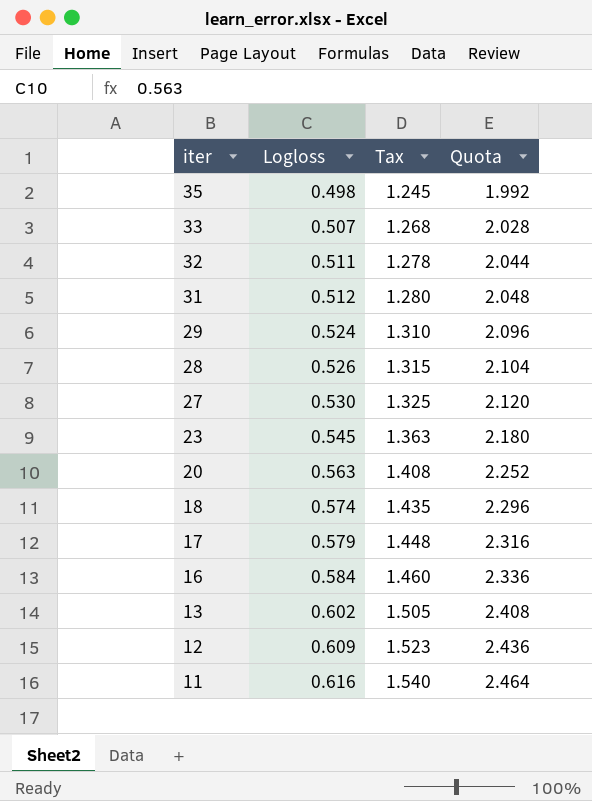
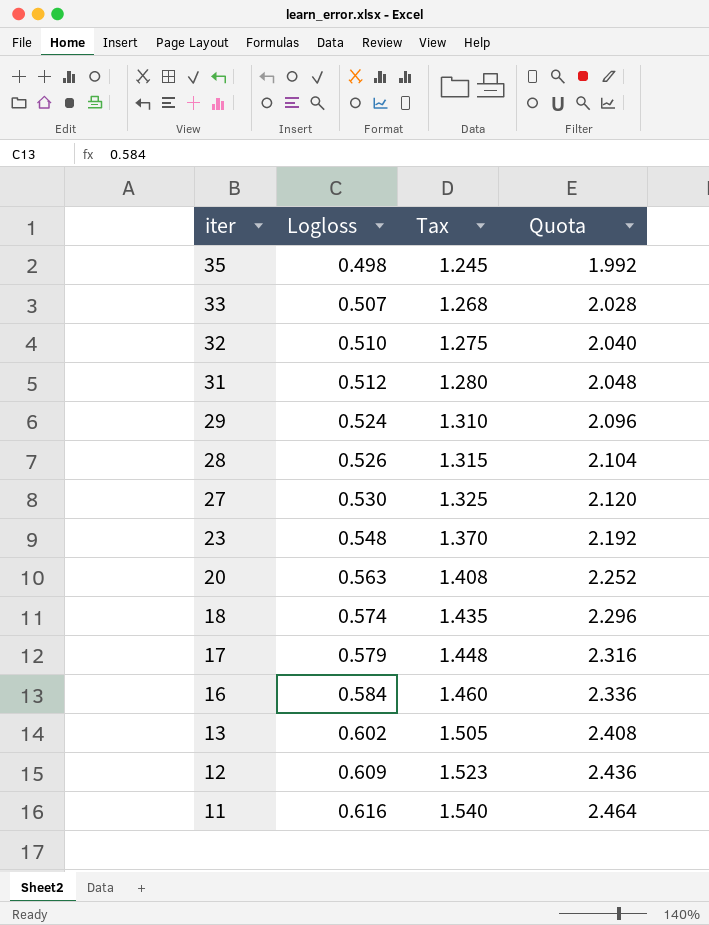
32 | Logloss: 0.511 -> 0.510
32 | Tax: 1.278 -> 1.275
32 | Quota: 2.044 -> 2.040
23 | Logloss: 0.545 -> 0.548
23 | Tax: 1.363 -> 1.370
23 | Quota: 2.180 -> 2.192

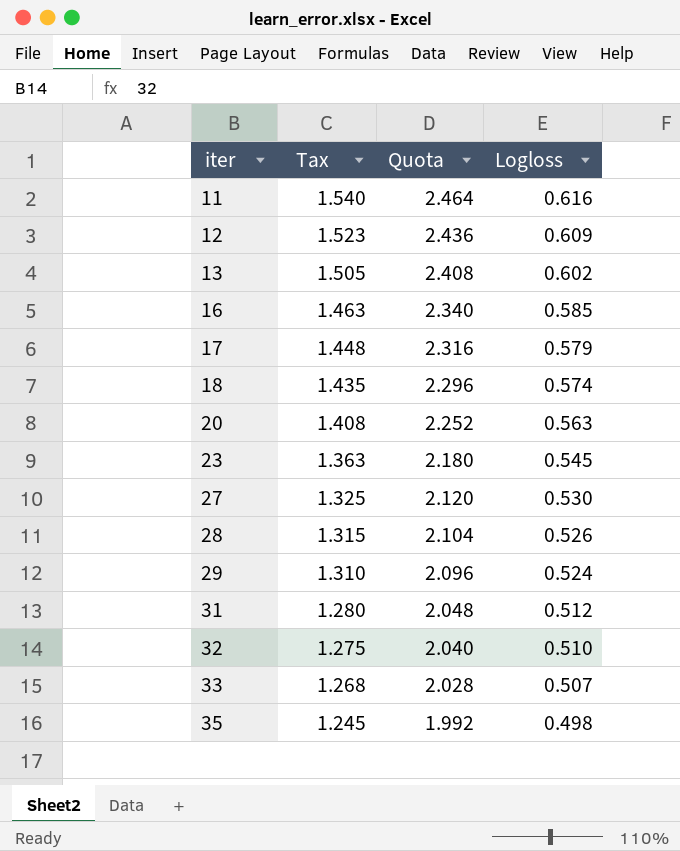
row order: iter descending -> iter ascending
column Logloss | position: 2 -> 4
16 | Tax: 1.460 -> 1.463
16 | Quota: 2.336 -> 2.340
16 | Logloss: 0.584 -> 0.585
23 | Tax: 1.370 -> 1.363
23 | Quota: 2.192 -> 2.180
23 | Logloss: 0.548 -> 0.545

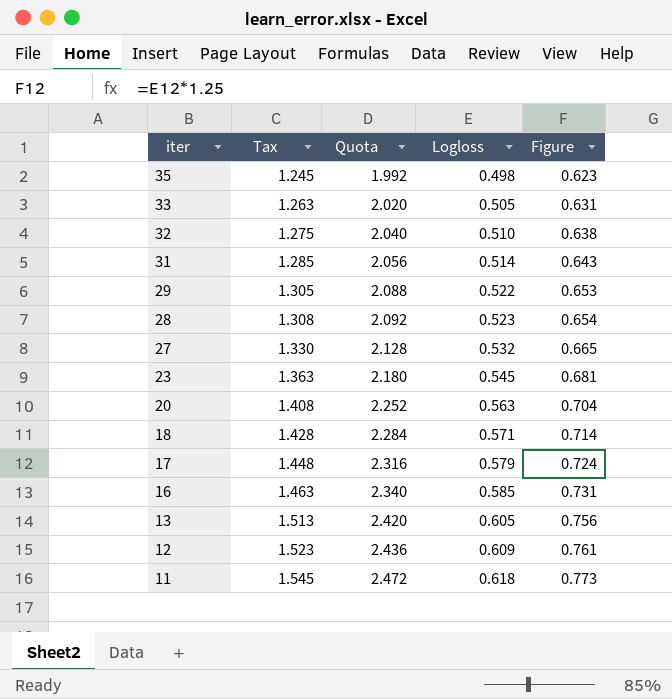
row order: iter ascending -> iter descending
column Figure | formula: none -> [Logloss] * 1.25
33 | Tax: 1.268 -> 1.263
33 | Quota: 2.028 -> 2.020
33 | Logloss: 0.507 -> 0.505
31 | Tax: 1.280 -> 1.285
31 | Quota: 2.048 -> 2.056
31 | Logloss: 0.512 -> 0.514
29 | Tax: 1.310 -> 1.305
29 | Quota: 2.096 -> 2.088
29 | Logloss: 0.524 -> 0.522
28 | Tax: 1.315 -> 1.308
28 | Quota: 2.104 -> 2.092
28 | Logloss: 0.526 -> 0.523
27 | Tax: 1.325 -> 1.330
27 | Quota: 2.120 -> 2.128
27 | Logloss: 0.530 -> 0.532
18 | Tax: 1.435 -> 1.428
18 | Quota: 2.296 -> 2.284
18 | Logloss: 0.574 -> 0.571
13 | Tax: 1.505 -> 1.513
13 | Quota: 2.408 -> 2.420
13 | Logloss: 0.602 -> 0.605
11 | Tax: 1.540 -> 1.545
11 | Quota: 2.464 -> 2.472
11 | Logloss: 0.616 -> 0.618

